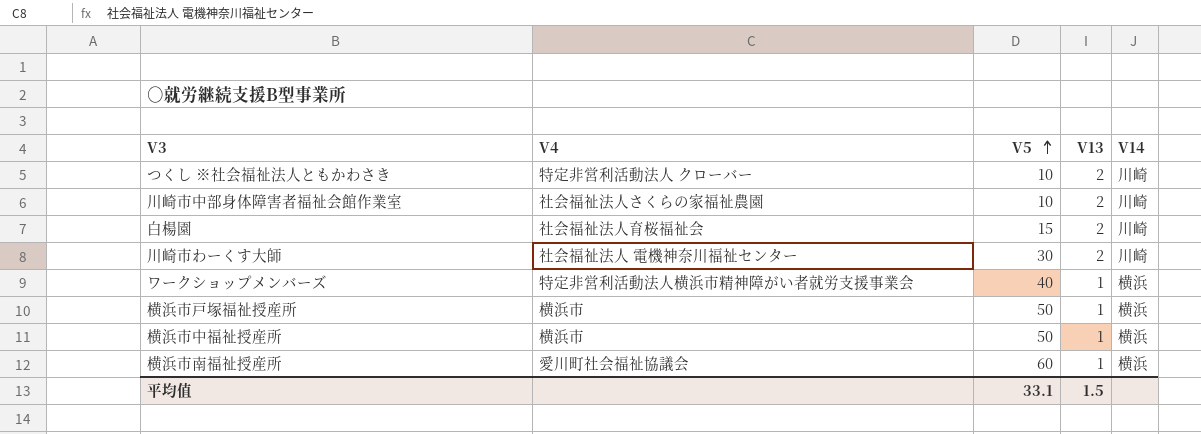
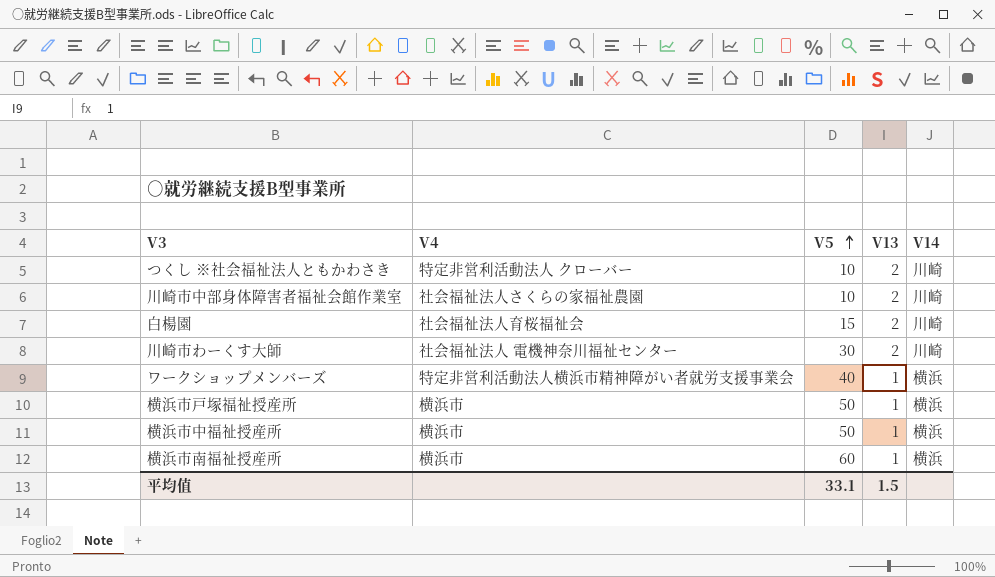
横浜市南福祉授産所 | V4: 愛川町社会福祉協議会 -> 横浜市

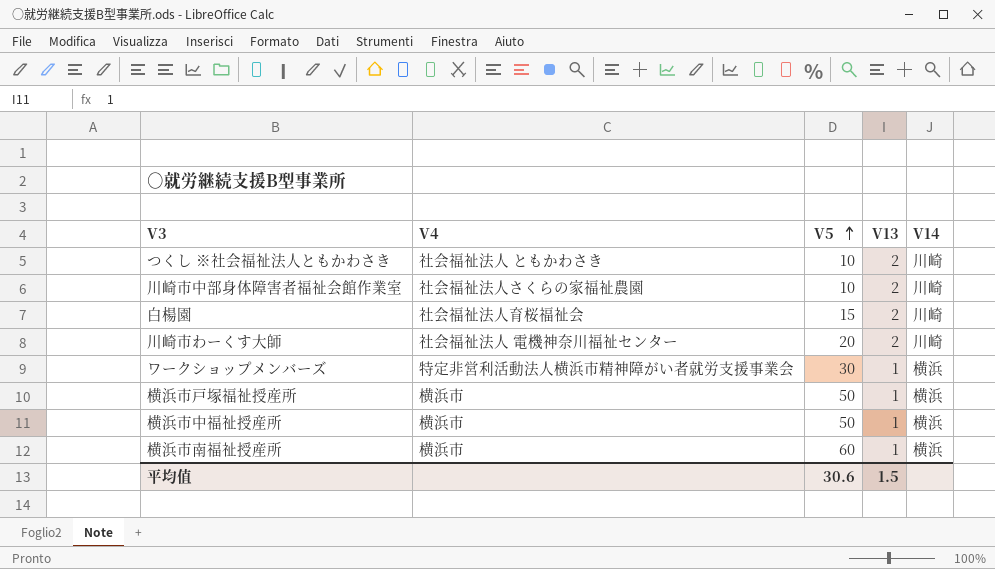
つくし ※社会福祉法人ともかわさき | V4: 特定非営利活動法人 クローバー -> 社会福祉法人 ともかわさき
川崎市わーくす大師 | V5: 30 -> 20
ワークショップメンバーズ | V5: 40 -> 30
平均值 | V5: 33.1 -> 30.6

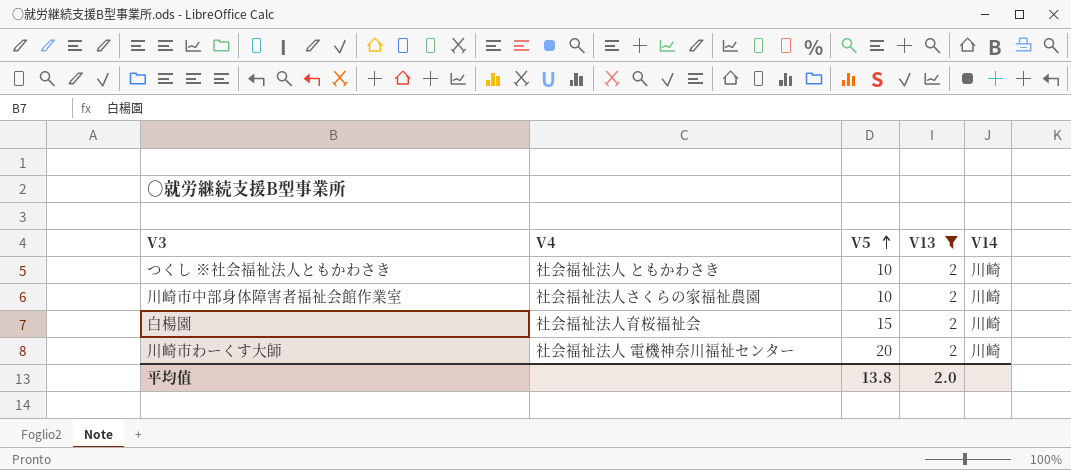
filter: none -> V13 = 2
平均值 | V5: 30.6 -> 13.8
平均值 | V13: 1.5 -> 2.0

